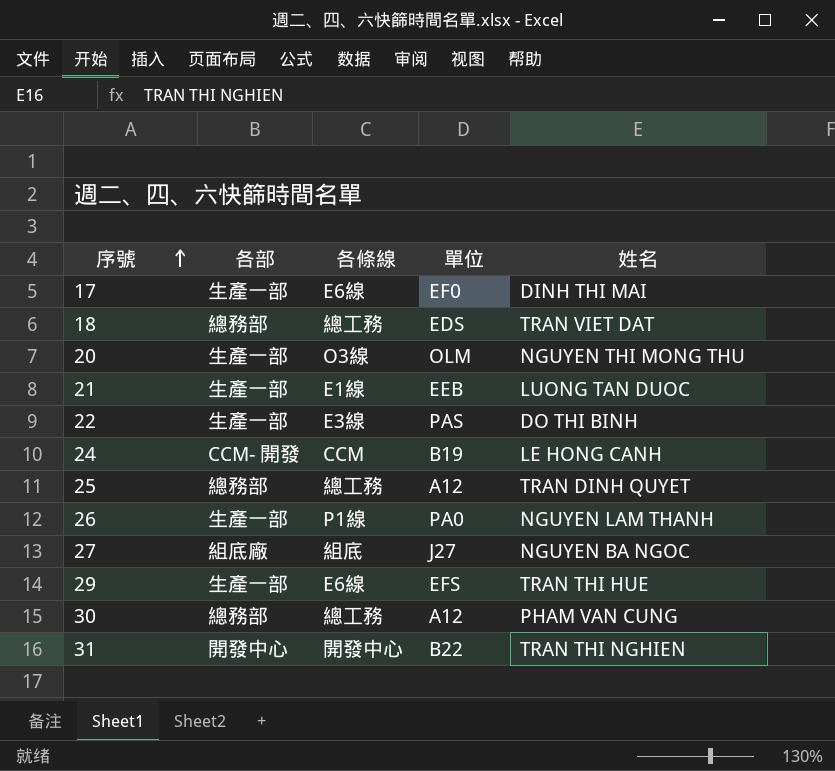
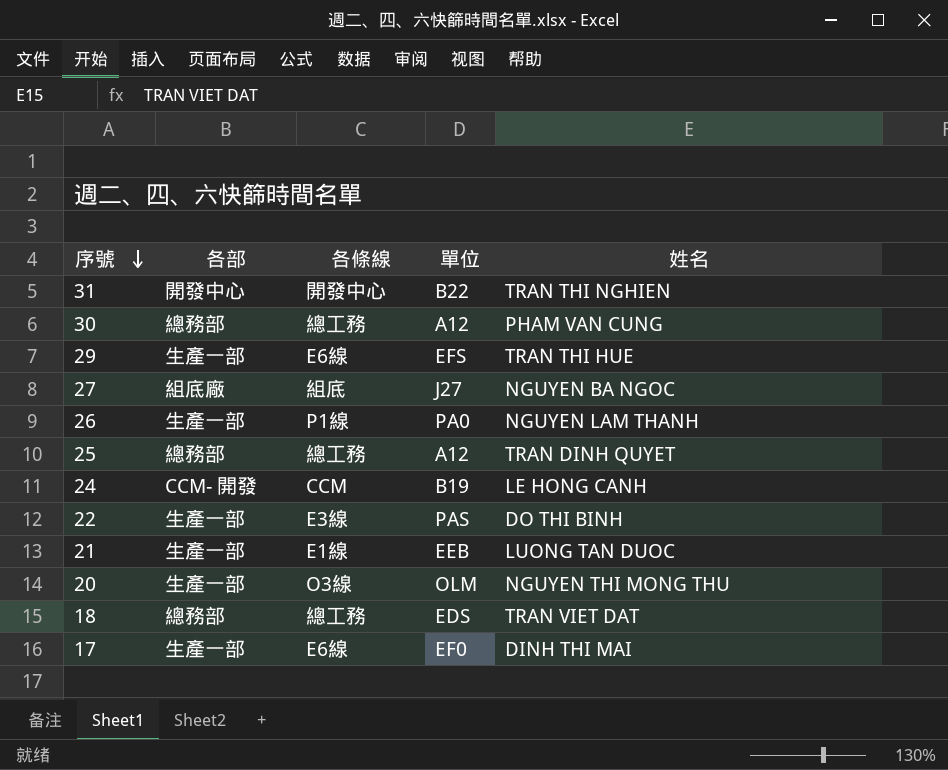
row order: 序號 ascending -> 序號 descending

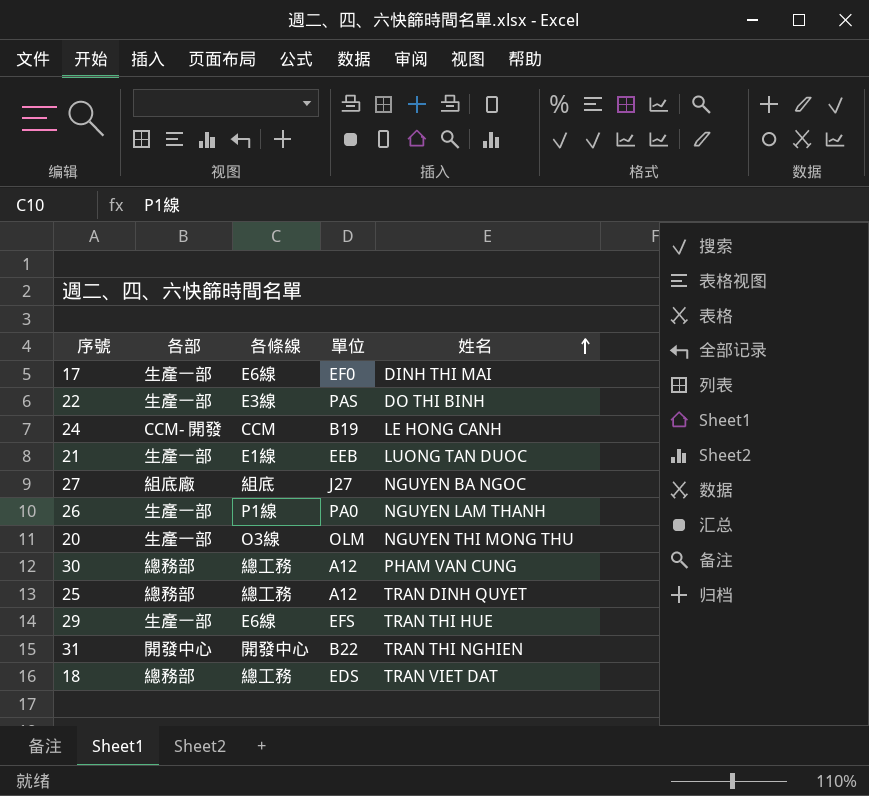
row order: 序號 descending -> 姓名 ascending

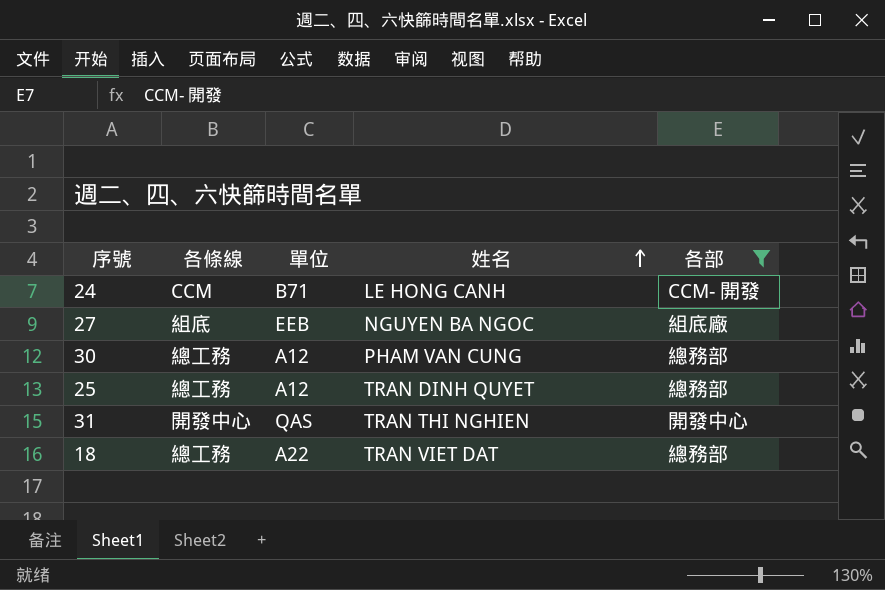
filter: none -> 各部 != 生產一部
column 各部 | position: 2 -> 5
24 | 單位: B19 -> B71
27 | 單位: J27 -> EEB
31 | 單位: B22 -> QAS
18 | 單位: EDS -> A22

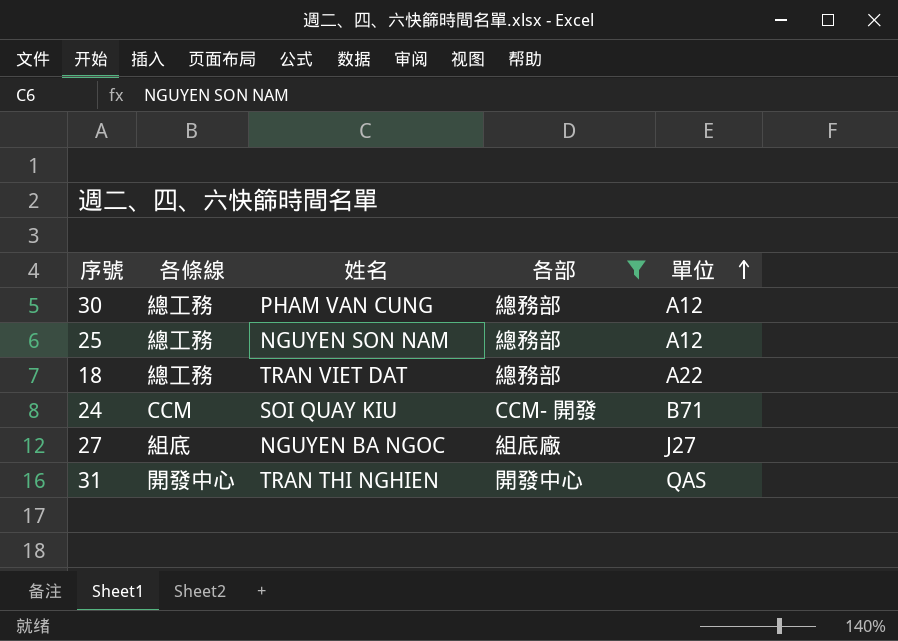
row order: 姓名 ascending -> 單位 ascending
column 單位 | position: 3 -> 5
25 | 姓名: TRAN DINH QUYET -> NGUYEN SON NAM
24 | 姓名: LE HONG CANH -> SOI QUAY KIU
27 | 單位: EEB -> J27

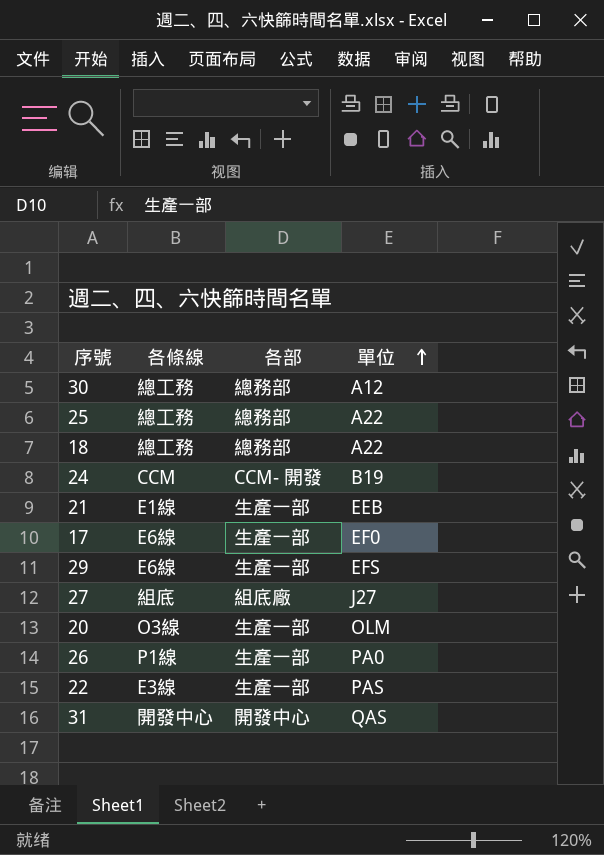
filter: 各部 != 生產一部 -> none
column 姓名 | position: 3 -> none
25 | 單位: A12 -> A22
24 | 單位: B71 -> B19

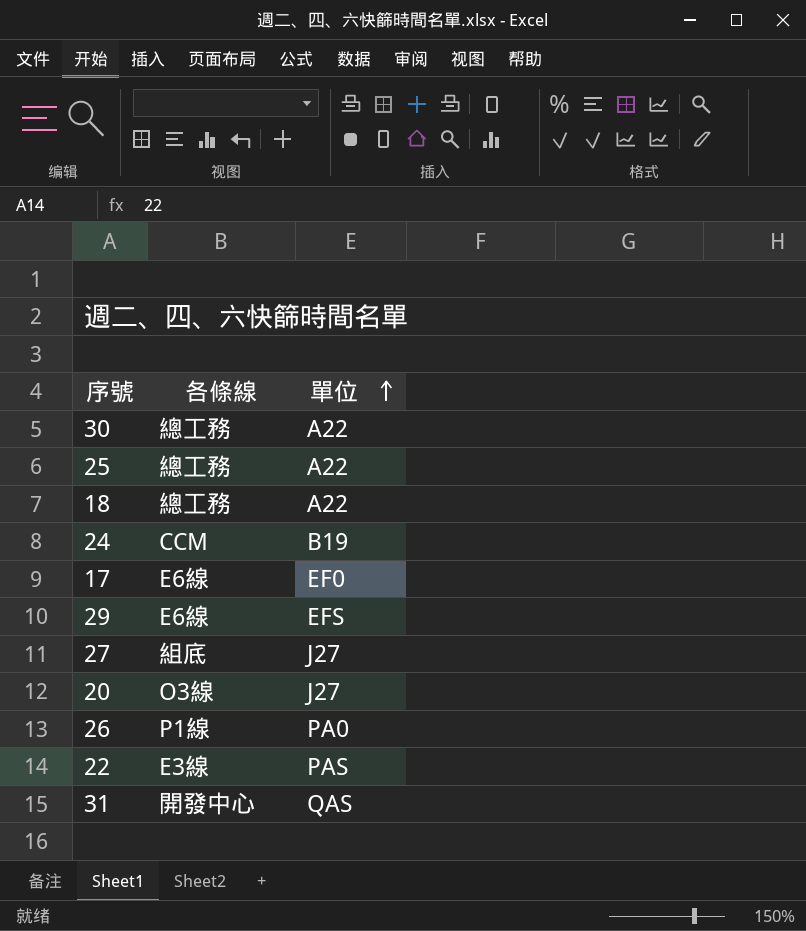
column 各部 | position: 3 -> none
row 21: E1線 | 生產一部 | EEB -> none
30 | 單位: A12 -> A22
20 | 單位: OLM -> J27

